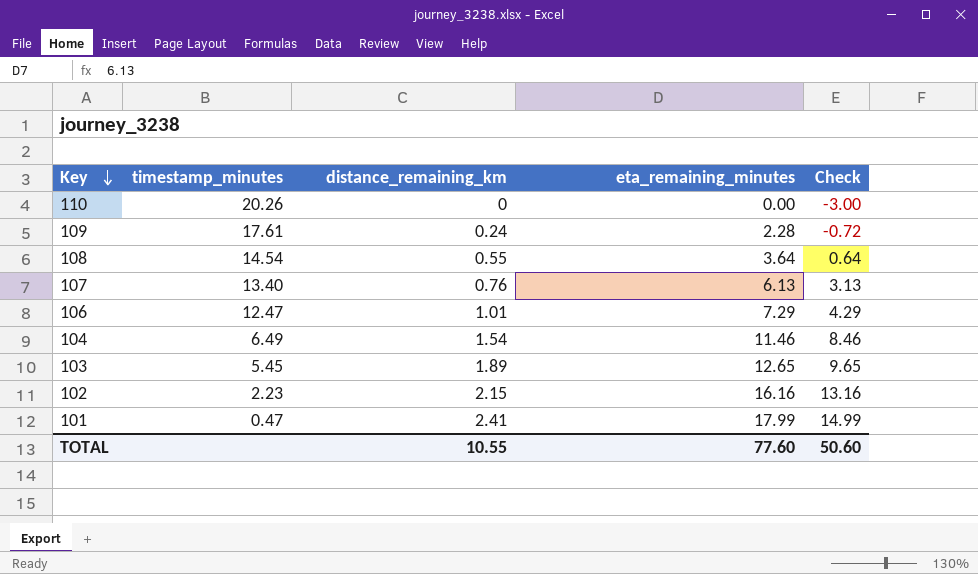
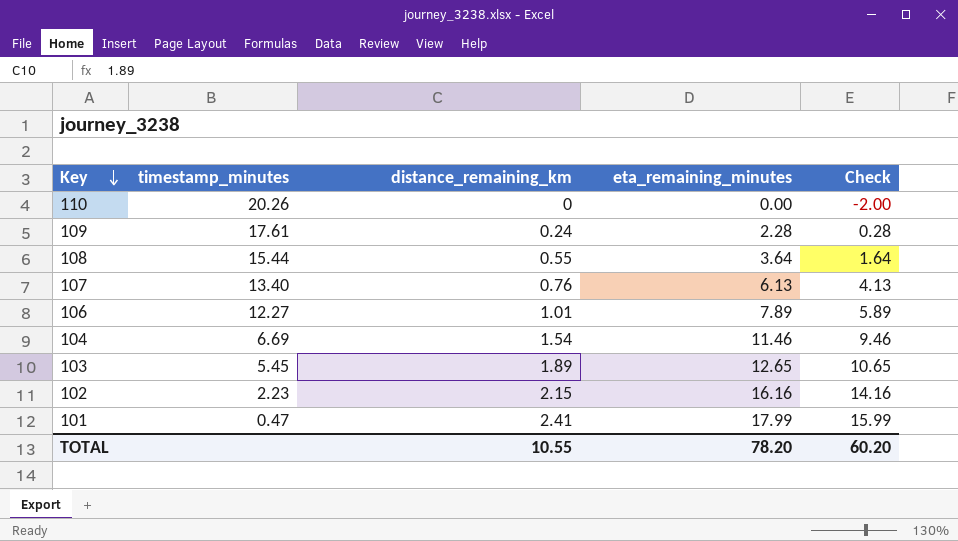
column Check | formula: [eta_remaining_minutes] - 3 -> [eta_remaining_minutes] - 2
108 | timestamp_minutes: 14.54 -> 15.44
106 | timestamp_minutes: 12.47 -> 12.27
106 | eta_remaining_minutes: 7.29 -> 7.89
104 | timestamp_minutes: 6.49 -> 6.69
TOTAL | eta_remaining_minutes: 77.60 -> 78.20
TOTAL | Check: 50.60 -> 60.20

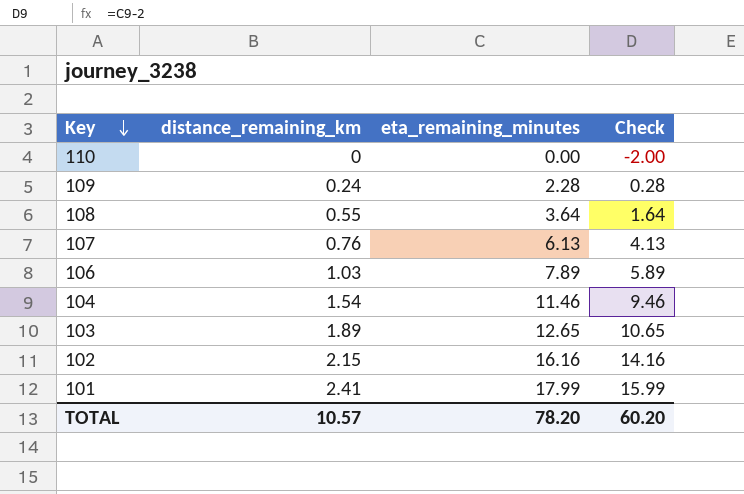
column timestamp_minutes | position: 2 -> none
106 | distance_remaining_km: 1.01 -> 1.03
TOTAL | distance_remaining_km: 10.55 -> 10.57

